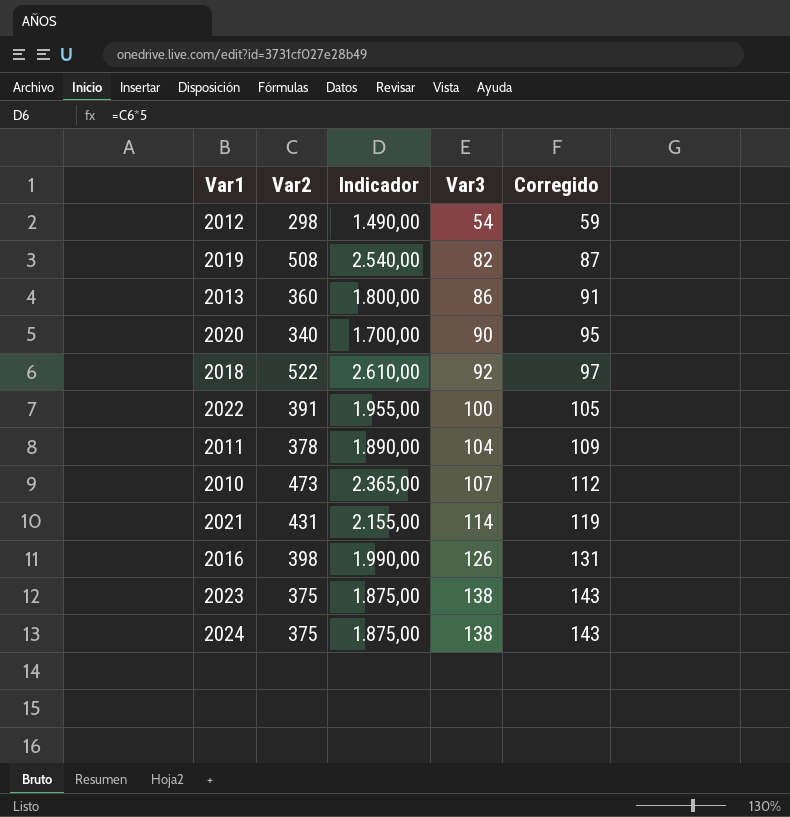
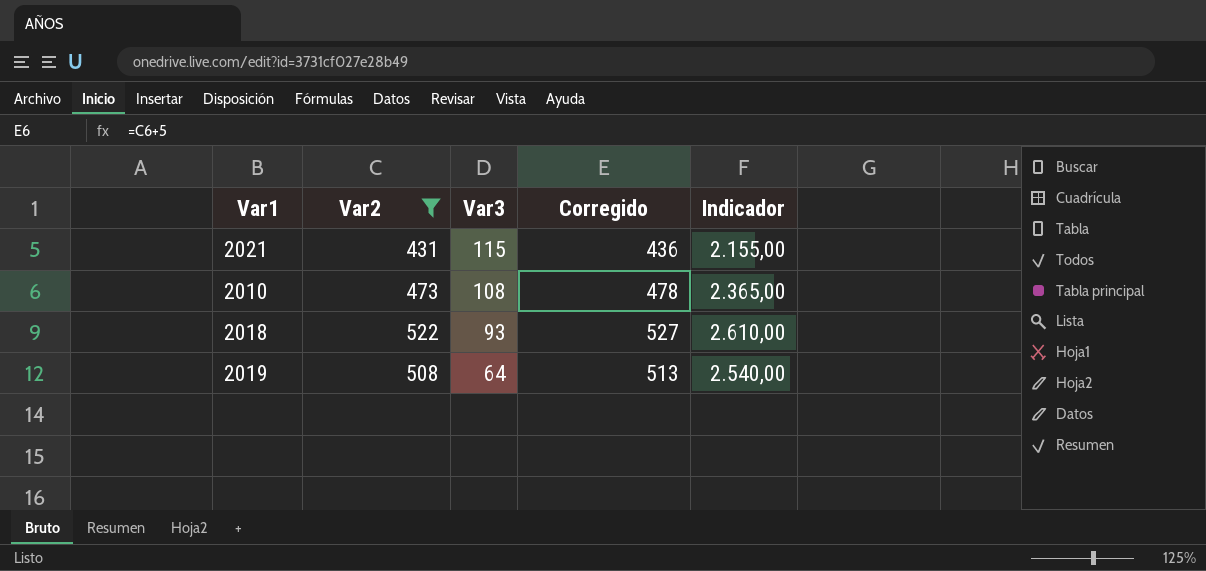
filter: none -> Var2 >= 431
row order: Var3 ascending -> Var3 descending
column Corregido | formula: [Var3] + 5 -> [Var2] + 5
column Indicador | position: 3 -> 5
2021 | Var3: 114 -> 115
2010 | Var3: 107 -> 108
2018 | Var3: 92 -> 93
2019 | Var3: 82 -> 64

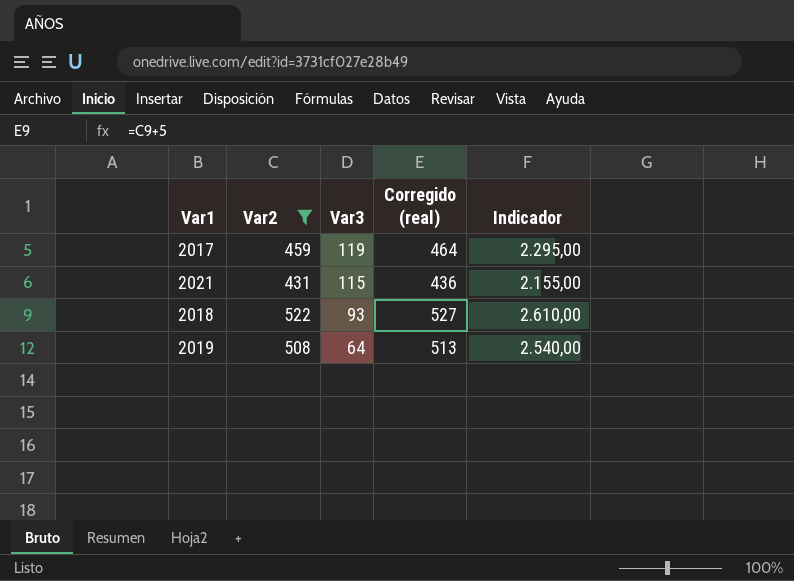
column name: Corregido -> Corregido (real)
row 2010: 473 | 108 | 478 | 2.365,00 -> none
row 2017: none -> 459 | 119 | 464 | 2.295,00

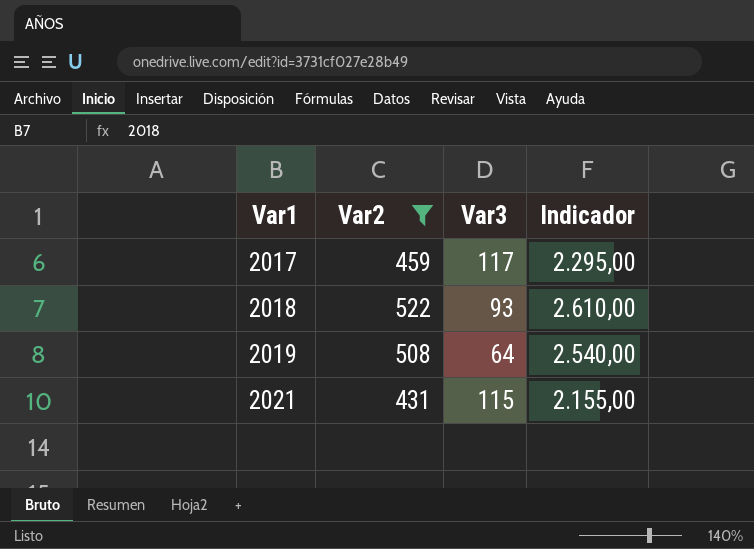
row order: Var3 descending -> Var1 ascending
column Corregido (real) | formula: [Var2] + 5 -> none
2017 | Var3: 119 -> 117

